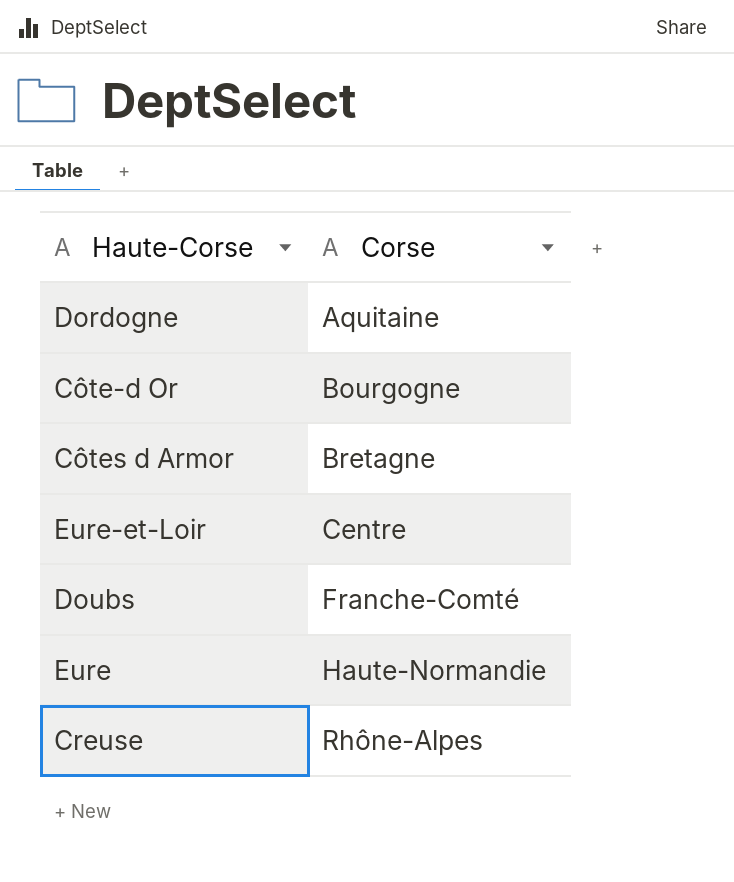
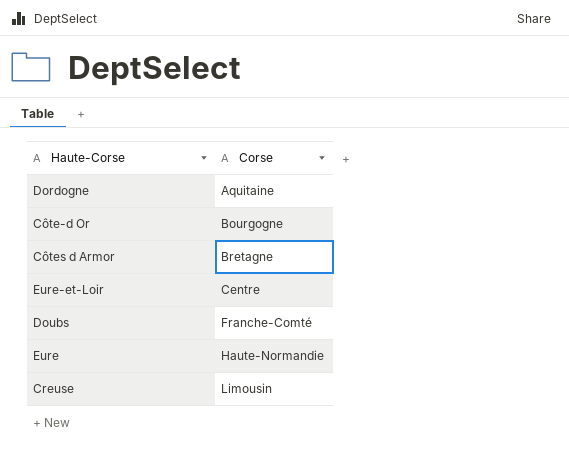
Creuse | Corse: Rhône-Alpes -> Limousin

